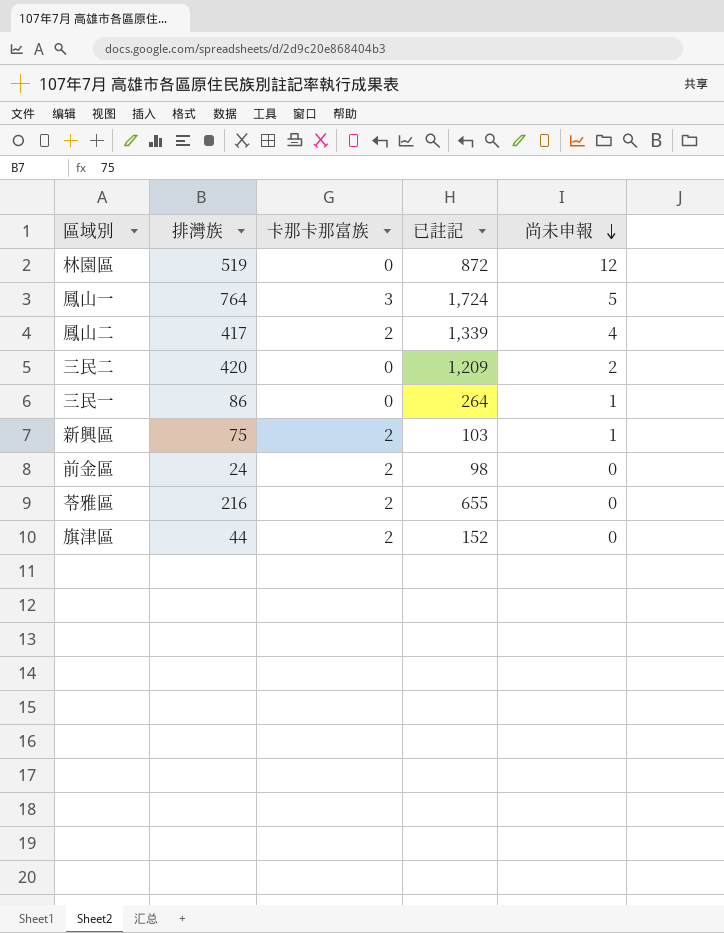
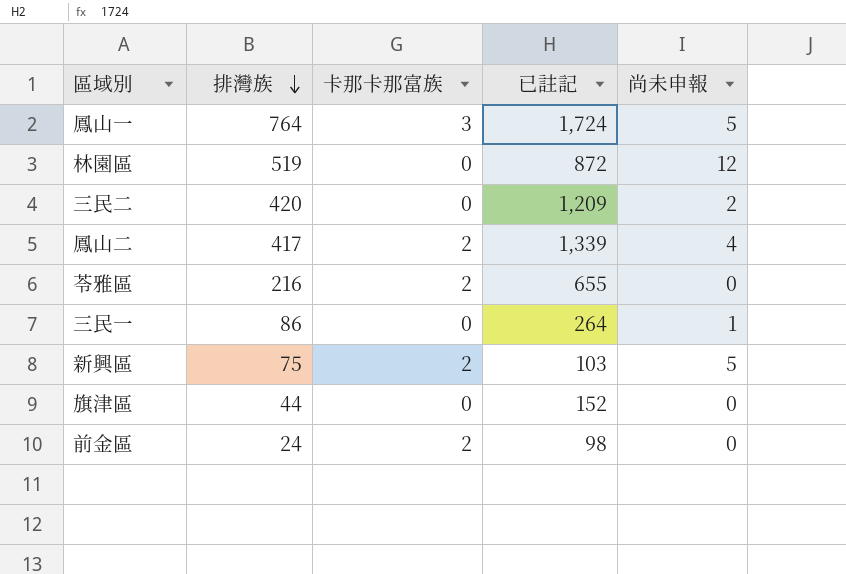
row order: 尚未申報 descending -> 排灣族 descending
新興區 | 尚未申報: 1 -> 5
旗津區 | 卡那卡那富族: 2 -> 0

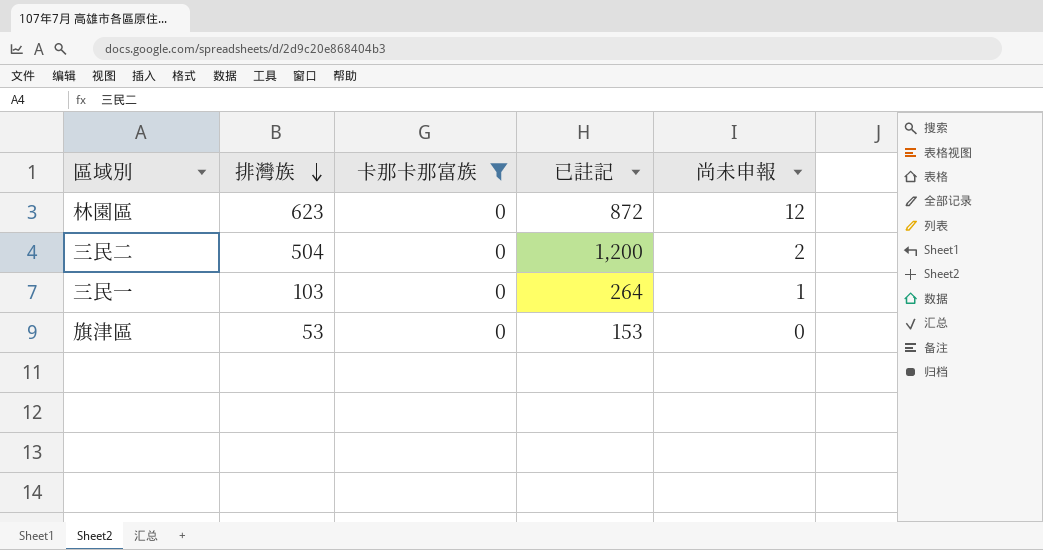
filter: none -> 卡那卡那富族 = 0
林園區 | 排灣族: 519 -> 623
三民二 | 排灣族: 420 -> 504
三民二 | 已註記: 1,209 -> 1,200
三民一 | 排灣族: 86 -> 103
旗津區 | 排灣族: 44 -> 53
旗津區 | 已註記: 152 -> 153

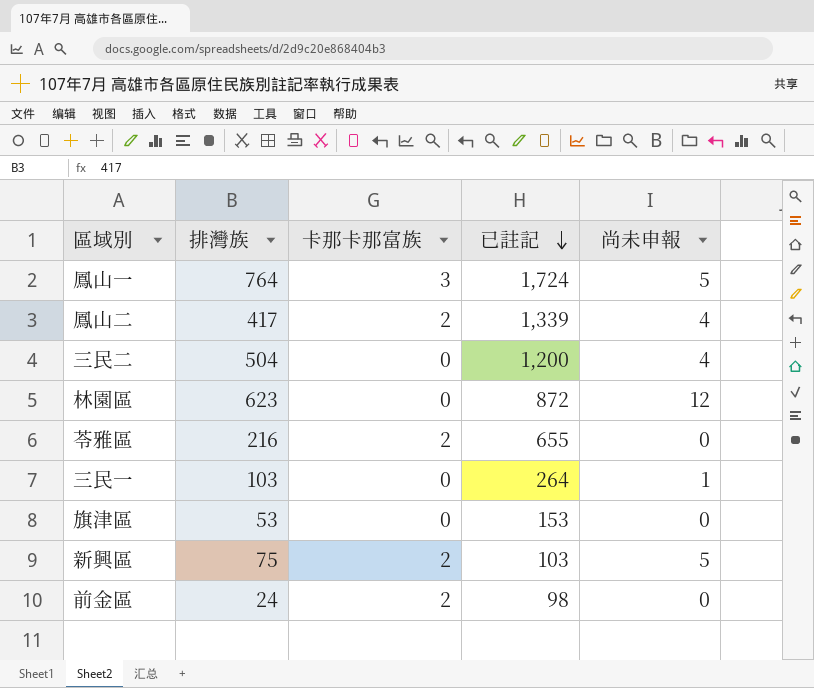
filter: 卡那卡那富族 = 0 -> none
row order: 排灣族 descending -> 已註記 descending
三民二 | 尚未申報: 2 -> 4

